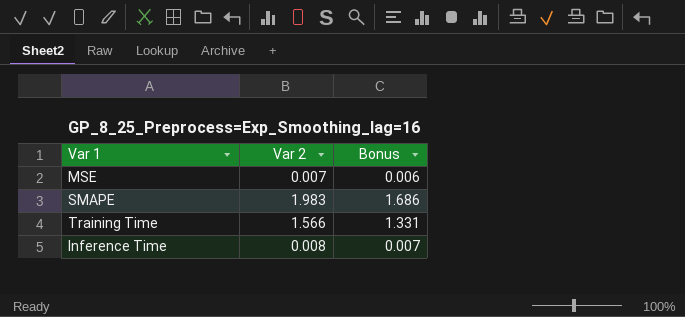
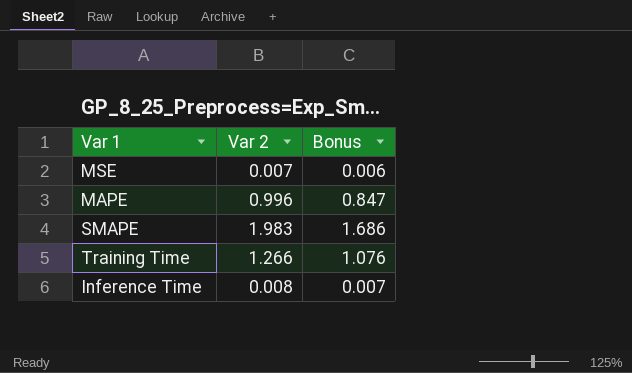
row MAPE: none -> 0.996 | 0.847
Training Time | Var 2: 1.566 -> 1.266
Training Time | Bonus: 1.331 -> 1.076

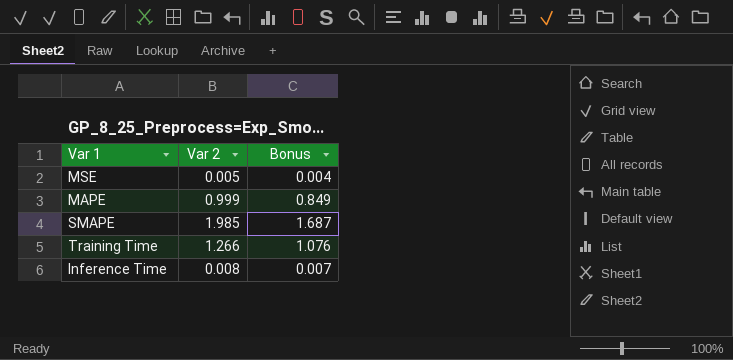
MSE | Var 2: 0.007 -> 0.005
MSE | Bonus: 0.006 -> 0.004
MAPE | Var 2: 0.996 -> 0.999
MAPE | Bonus: 0.847 -> 0.849
SMAPE | Var 2: 1.983 -> 1.985
SMAPE | Bonus: 1.686 -> 1.687

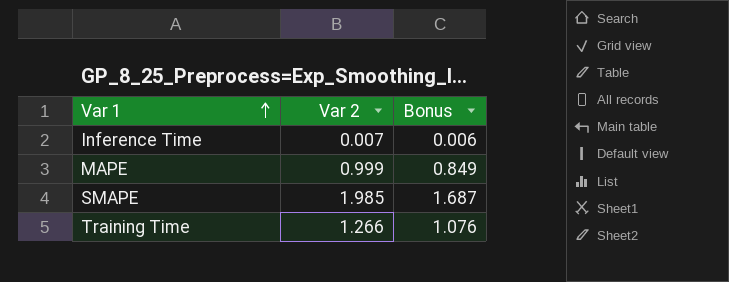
row order: none -> Var 1 ascending
row MSE: 0.005 | 0.004 -> none
Inference Time | Var 2: 0.008 -> 0.007
Inference Time | Bonus: 0.007 -> 0.006

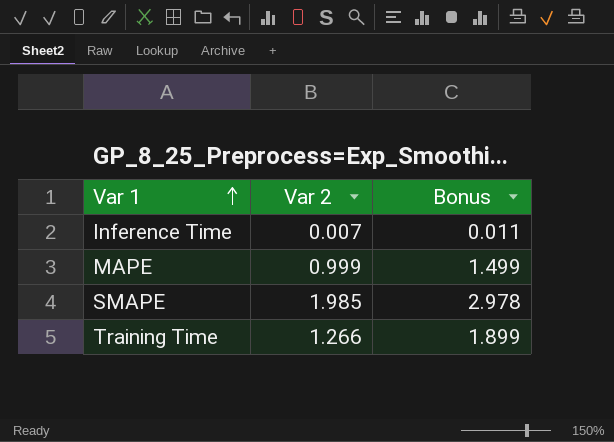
column Bonus | formula: [Var 2] * 0.85 -> [Var 2] * 1.5

